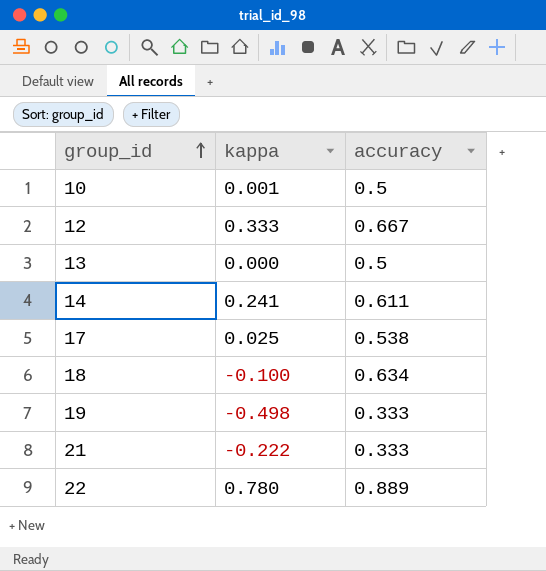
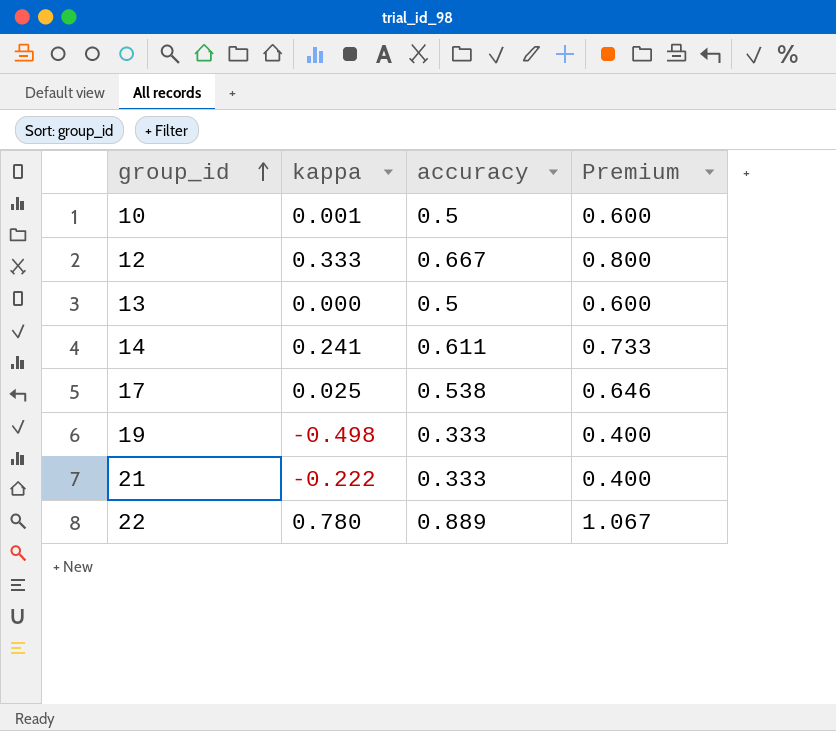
column Premium | formula: none -> [accuracy] * 1.2
row 18: -0.100 | 0.634 -> none

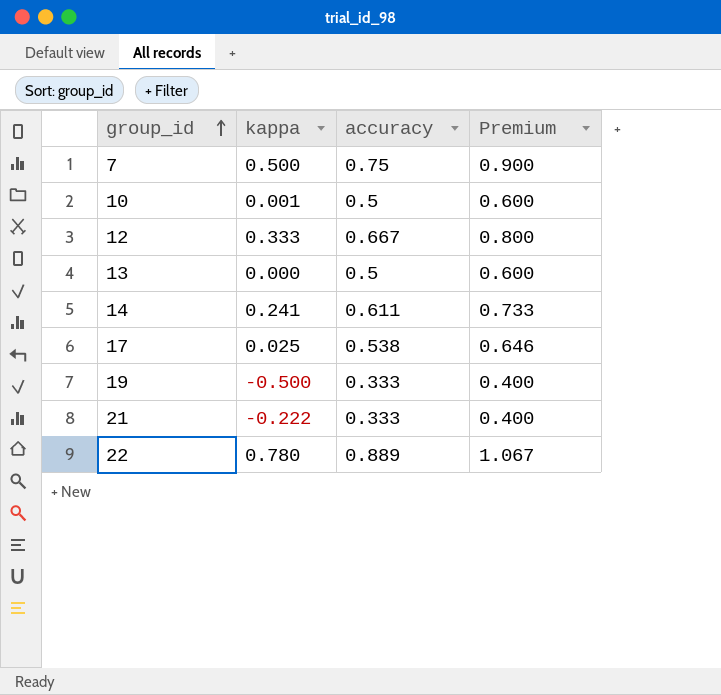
row 7: none -> 0.500 | 0.75 | 0.900
19 | kappa: -0.498 -> -0.500

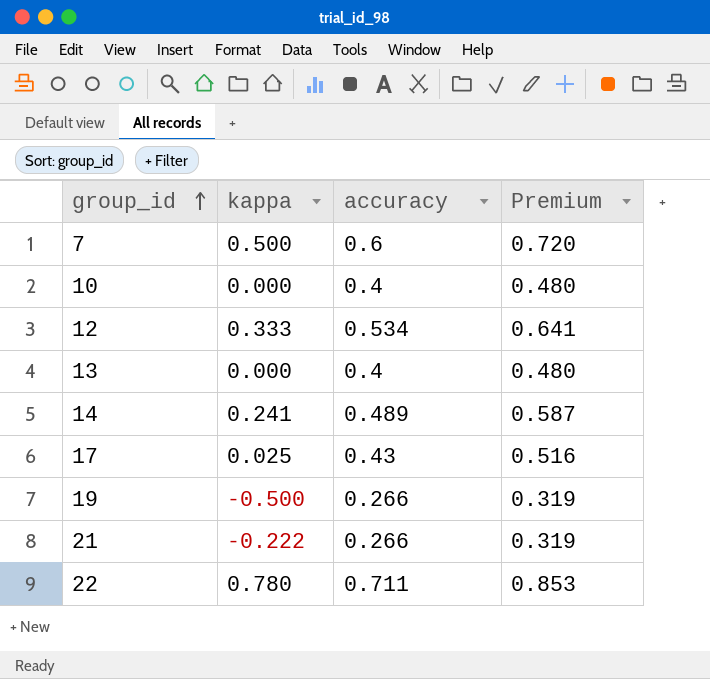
7 | accuracy: 0.75 -> 0.6
7 | Premium: 0.900 -> 0.720
10 | kappa: 0.001 -> 0.000
10 | accuracy: 0.5 -> 0.4
10 | Premium: 0.600 -> 0.480
12 | accuracy: 0.667 -> 0.534
12 | Premium: 0.800 -> 0.641
13 | accuracy: 0.5 -> 0.4
13 | Premium: 0.600 -> 0.480
14 | accuracy: 0.611 -> 0.489
14 | Premium: 0.733 -> 0.587
17 | accuracy: 0.538 -> 0.43
17 | Premium: 0.646 -> 0.516
19 | accuracy: 0.333 -> 0.266
19 | Premium: 0.400 -> 0.319
21 | accuracy: 0.333 -> 0.266
21 | Premium: 0.400 -> 0.319
22 | accuracy: 0.889 -> 0.711
22 | Premium: 1.067 -> 0.853

